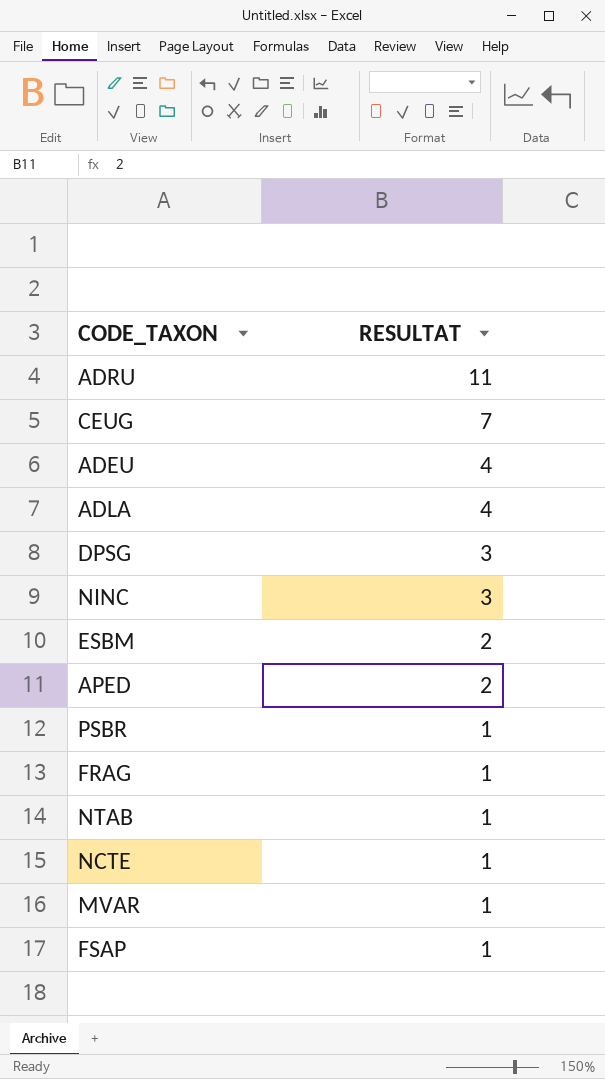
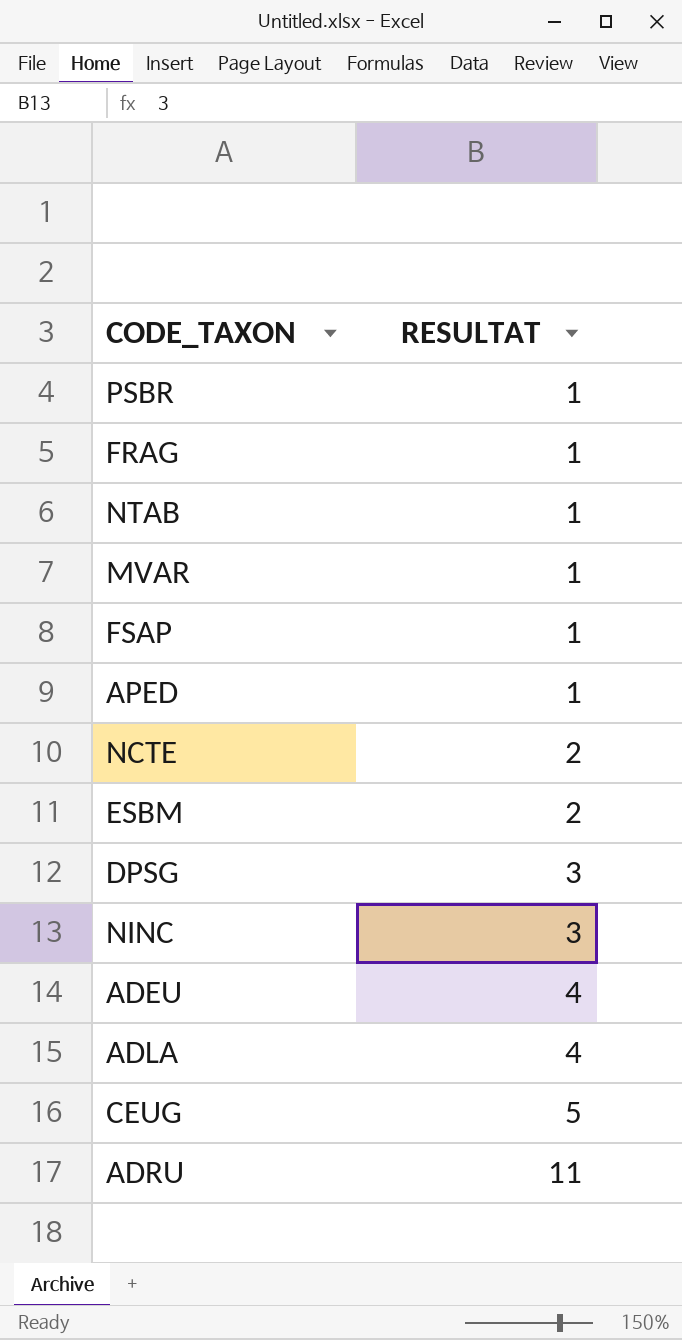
row order: RESULTAT descending -> RESULTAT ascending
APED | RESULTAT: 2 -> 1
NCTE | RESULTAT: 1 -> 2
CEUG | RESULTAT: 7 -> 5

